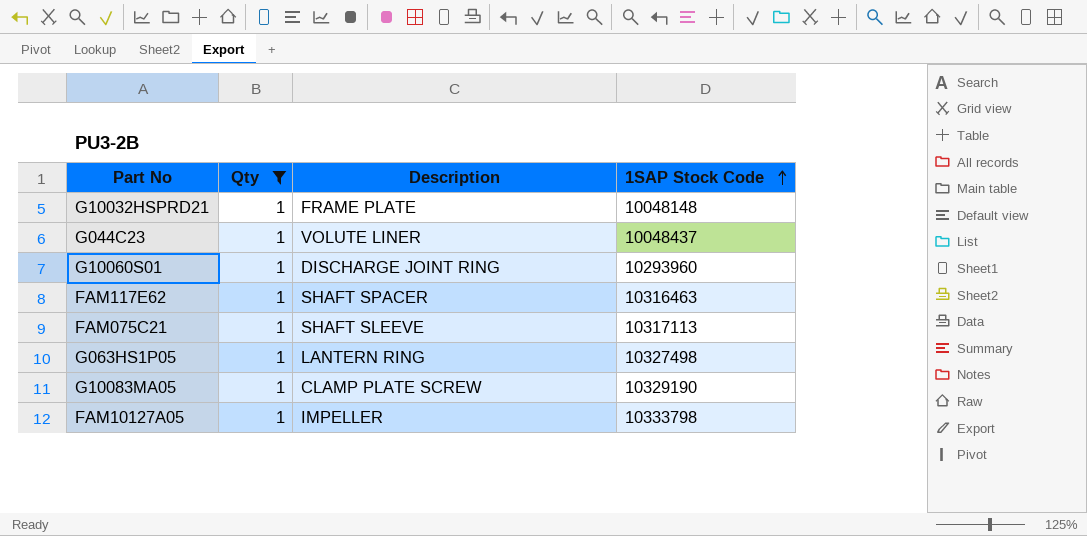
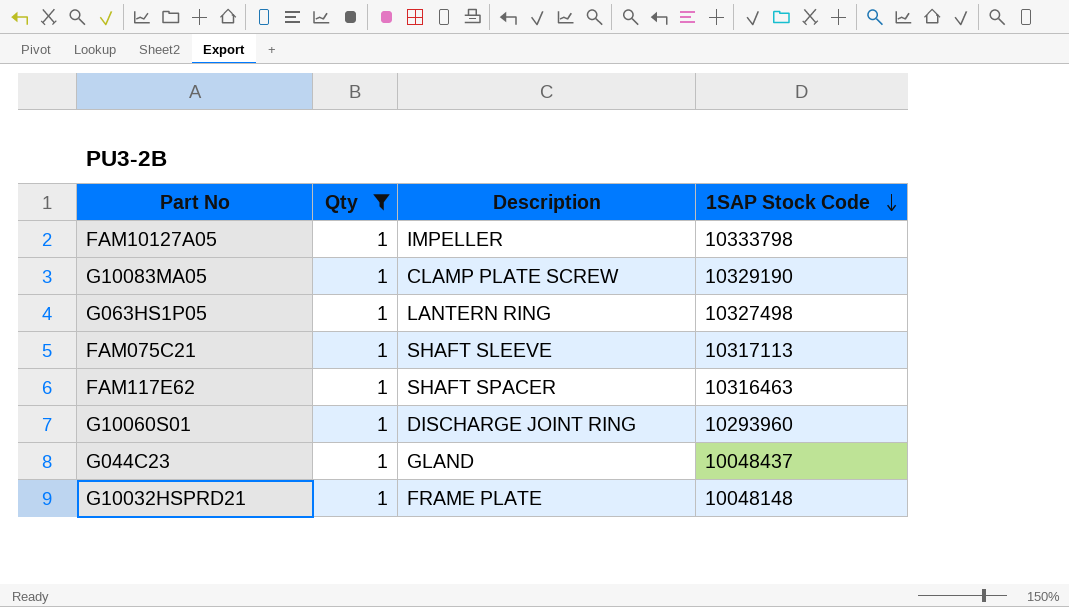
row order: 1SAP Stock Code ascending -> 1SAP Stock Code descending
G044C23 | Description: VOLUTE LINER -> GLAND

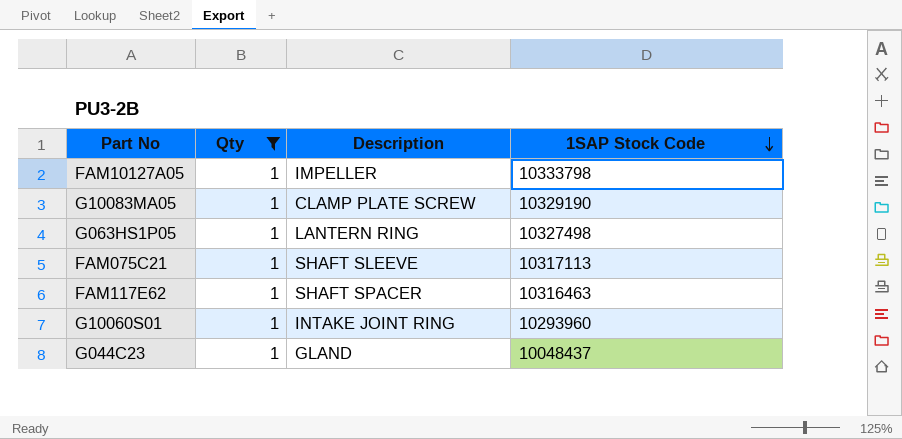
row G10032HSPRD21: 1 | FRAME PLATE | 10048148 -> none
G10060S01 | Description: DISCHARGE JOINT RING -> INTAKE JOINT RING

